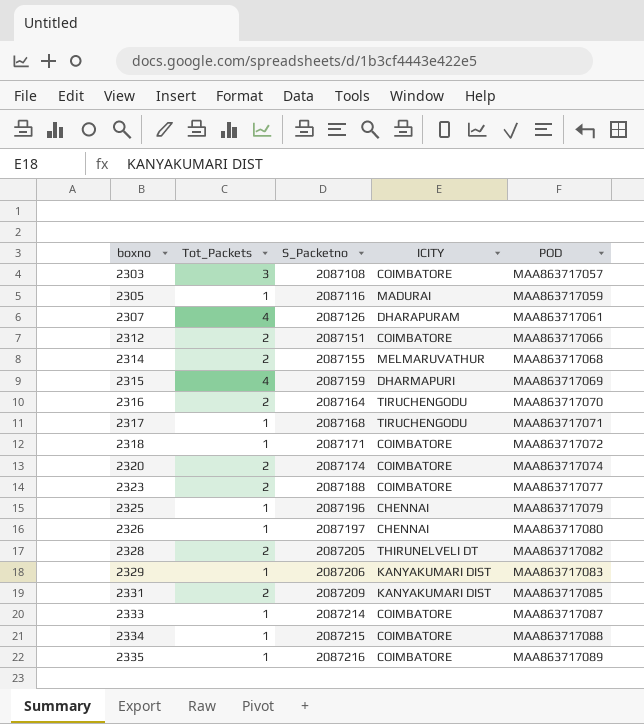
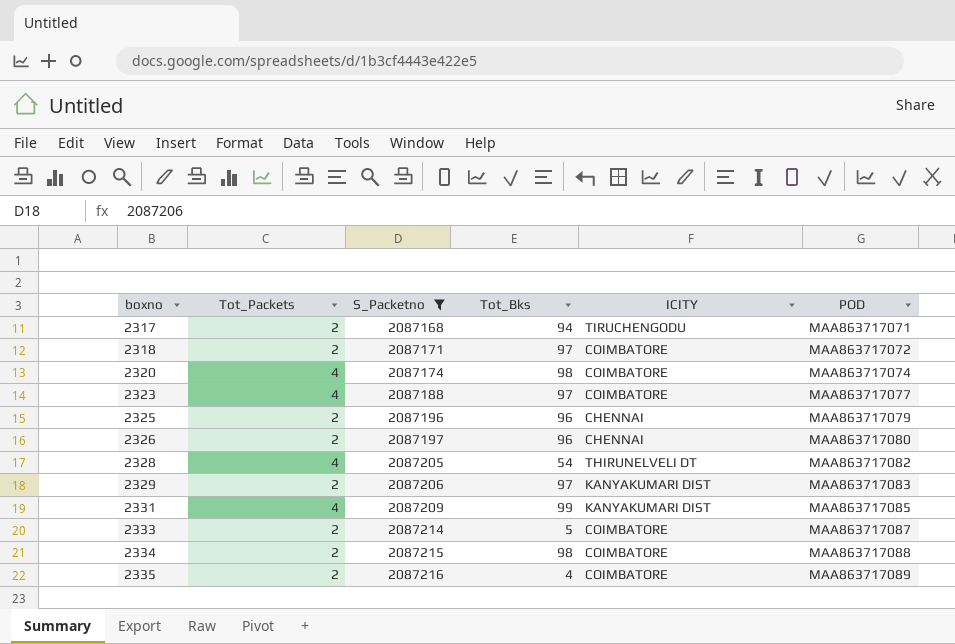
filter: none -> S_Packetno >= 2087168
column Tot_Bks | position: none -> 4
2317 | Tot_Packets: 1 -> 2
2318 | Tot_Packets: 1 -> 2
2320 | Tot_Packets: 2 -> 4
2323 | Tot_Packets: 2 -> 4
2325 | Tot_Packets: 1 -> 2
2326 | Tot_Packets: 1 -> 2
2328 | Tot_Packets: 2 -> 4
2329 | Tot_Packets: 1 -> 2
2331 | Tot_Packets: 2 -> 4
2333 | Tot_Packets: 1 -> 2
2334 | Tot_Packets: 1 -> 2
2335 | Tot_Packets: 1 -> 2

